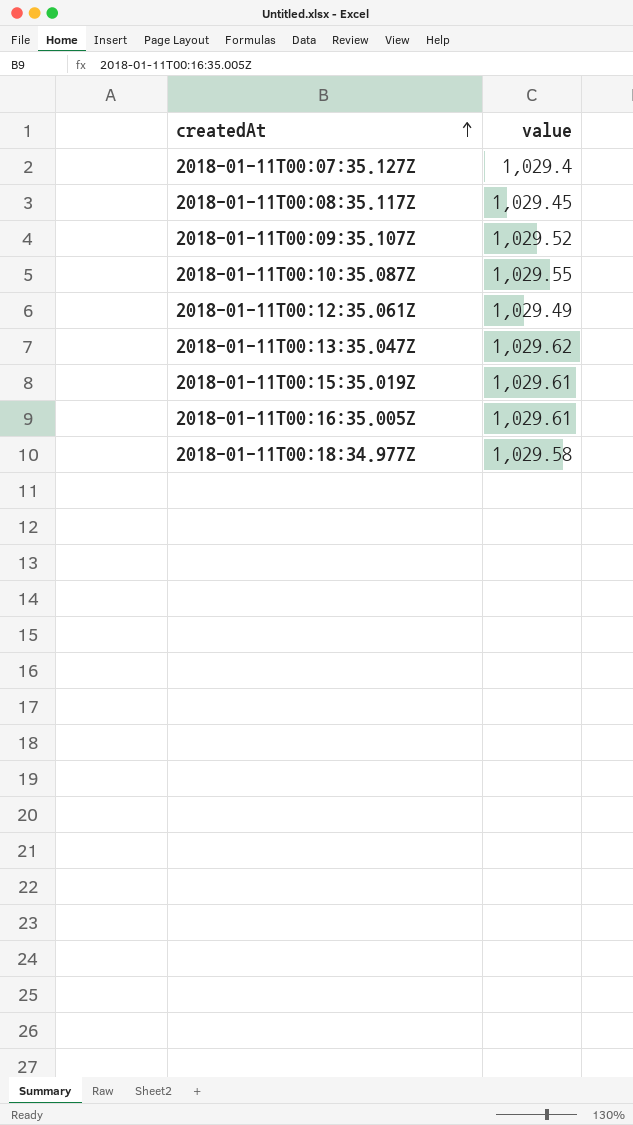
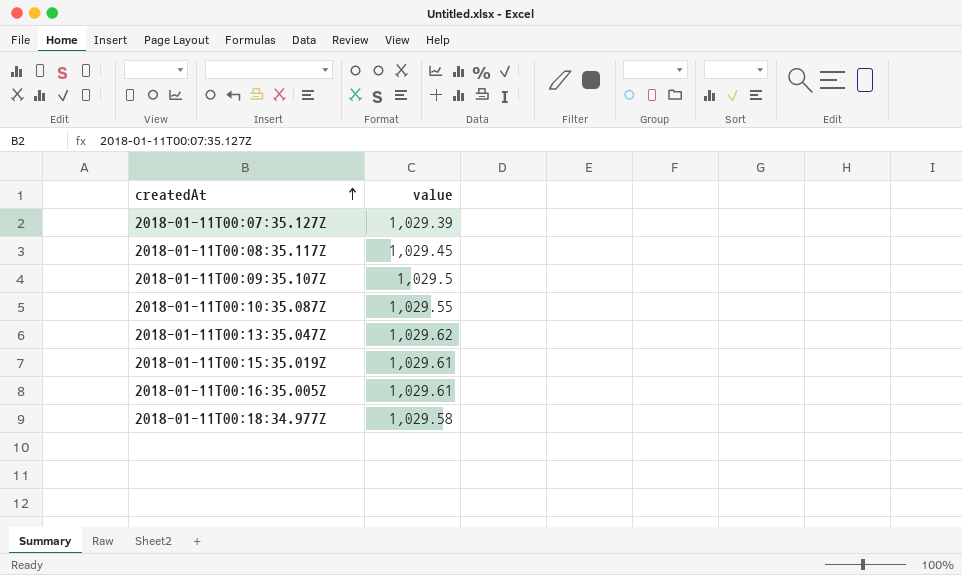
row 2018-01-11T00:12:35.061Z: 1,029.49 -> none
2018-01-11T00:07:35.127Z | value: 1,029.4 -> 1,029.39
2018-01-11T00:09:35.107Z | value: 1,029.52 -> 1,029.5

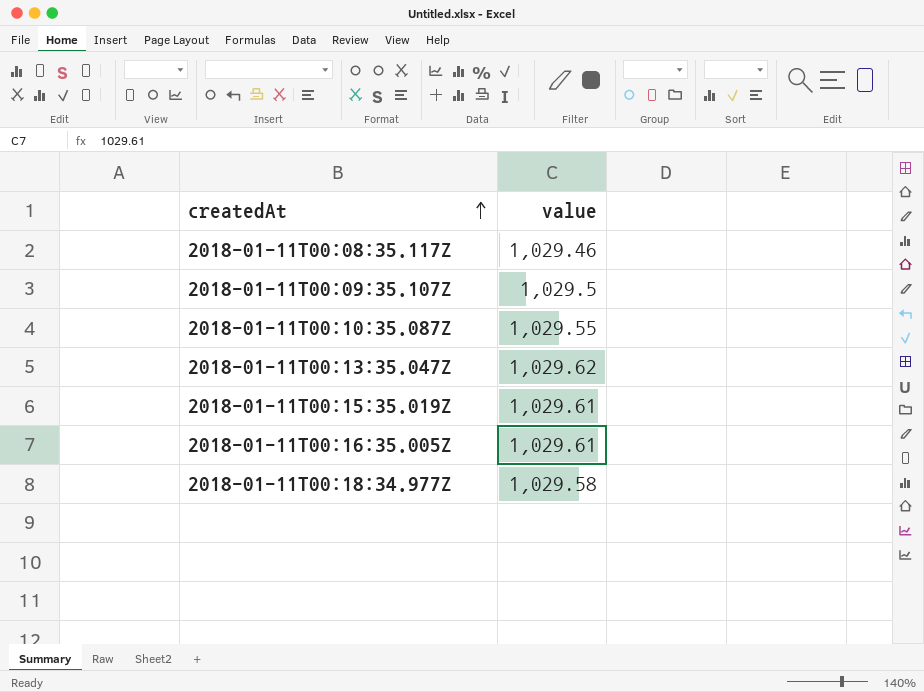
row 2018-01-11T00:07:35.127Z: 1,029.39 -> none
2018-01-11T00:08:35.117Z | value: 1,029.45 -> 1,029.46

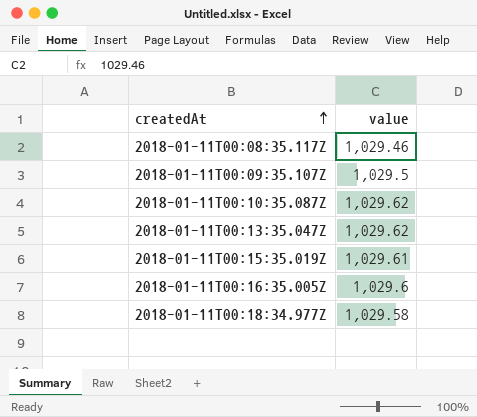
2018-01-11T00:10:35.087Z | value: 1,029.55 -> 1,029.62
2018-01-11T00:16:35.005Z | value: 1,029.61 -> 1,029.6

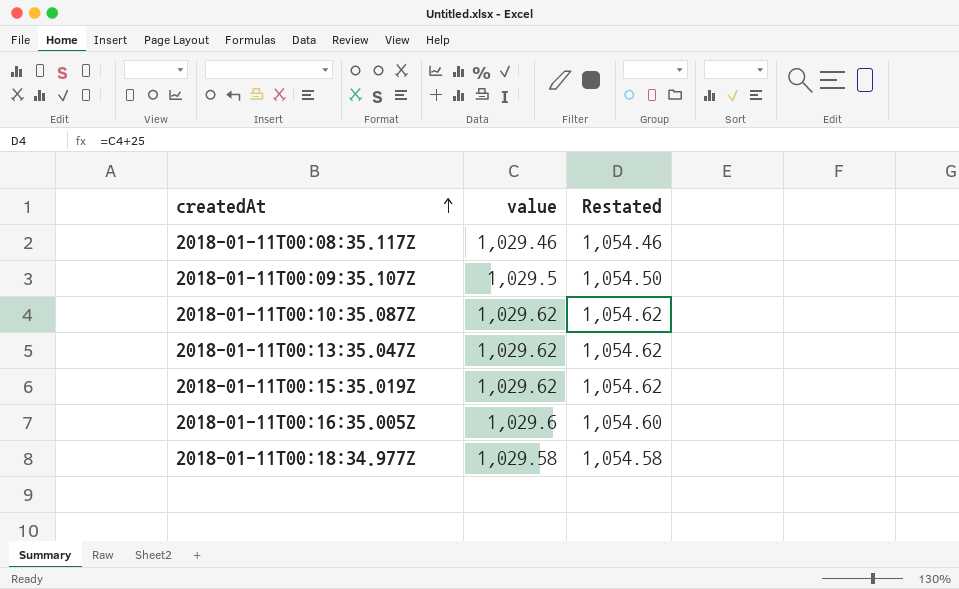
column Restated | formula: none -> [value] + 25
2018-01-11T00:15:35.019Z | value: 1,029.61 -> 1,029.62

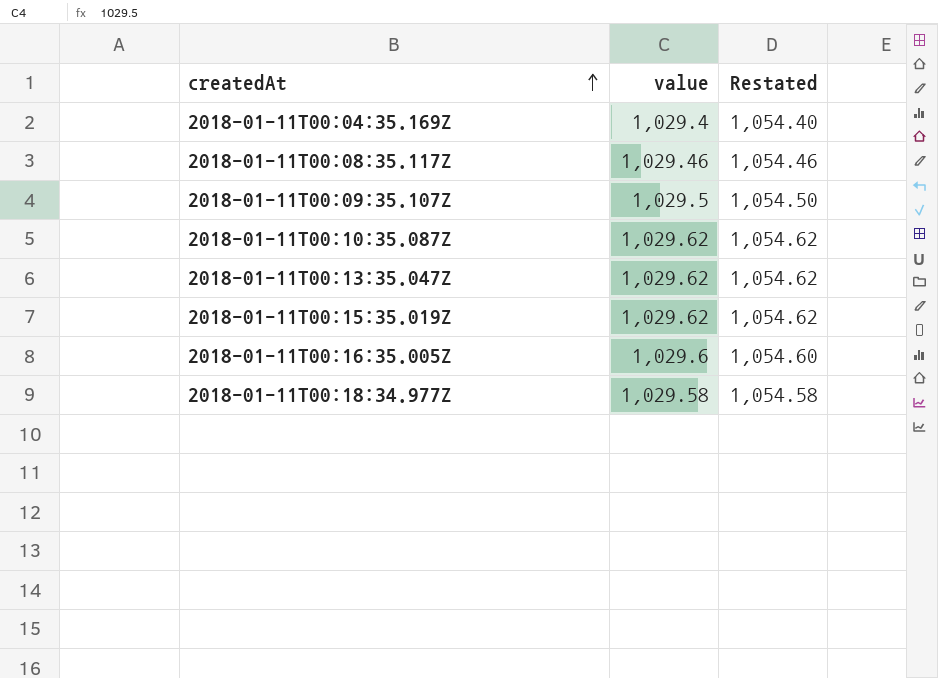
row 2018-01-11T00:04:35.169Z: none -> 1,029.4 | 1,054.40

